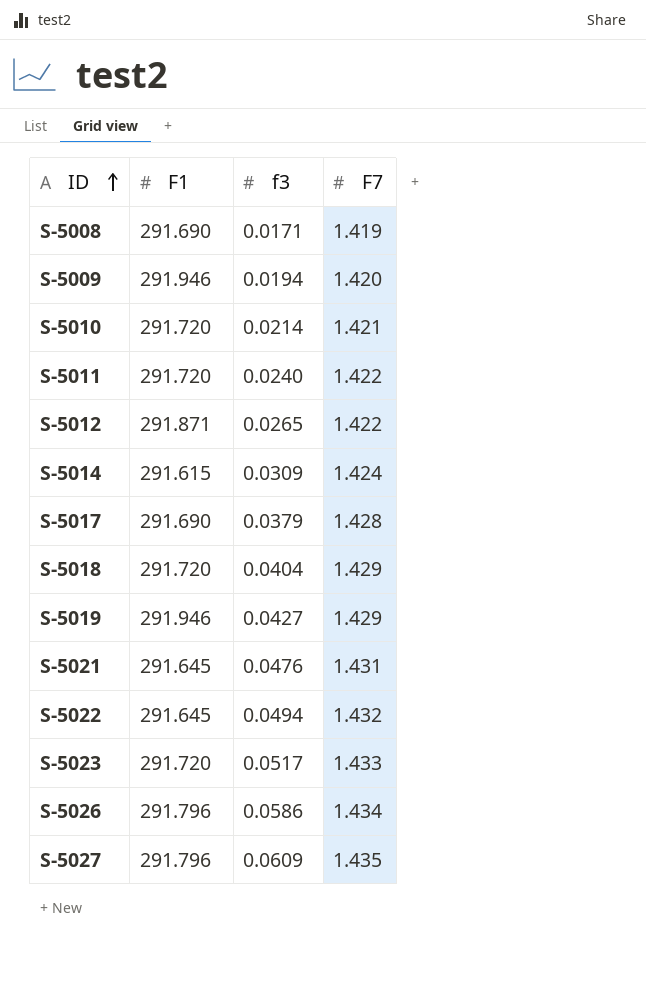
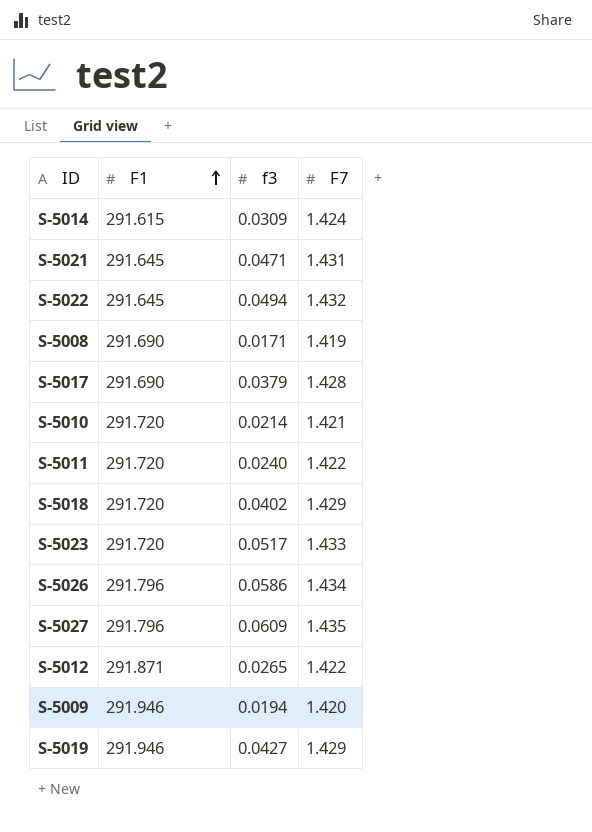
row order: ID ascending -> F1 ascending
S-5021 | f3: 0.0476 -> 0.0471
S-5018 | f3: 0.0404 -> 0.0402

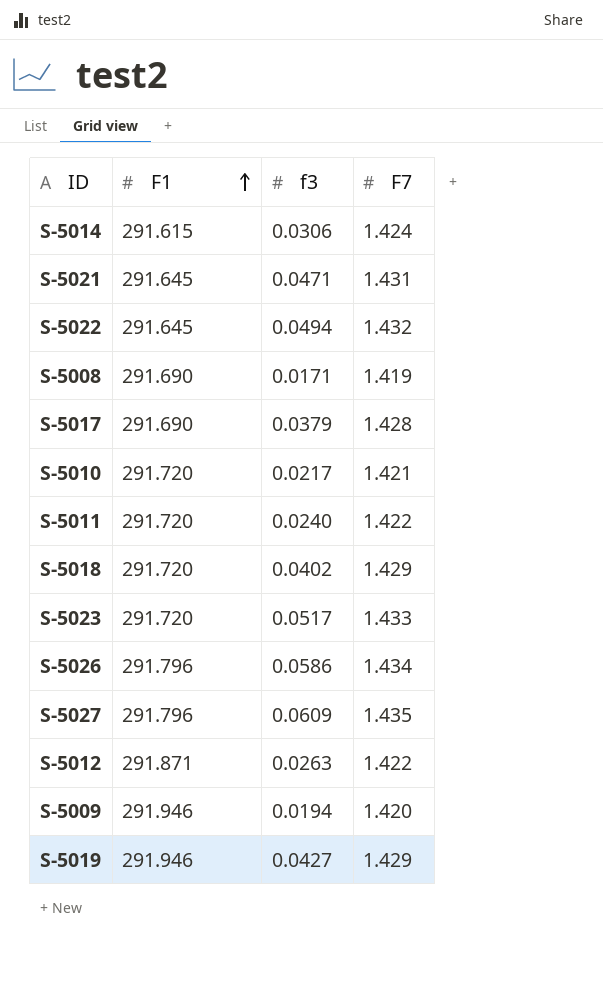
S-5014 | f3: 0.0309 -> 0.0306
S-5010 | f3: 0.0214 -> 0.0217
S-5012 | f3: 0.0265 -> 0.0263

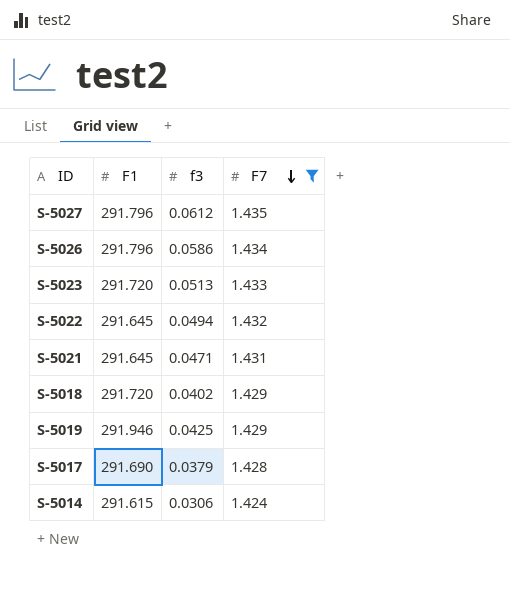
filter: none -> F7 >= 1.424
row order: F1 ascending -> F7 descending
S-5027 | f3: 0.0609 -> 0.0612
S-5023 | f3: 0.0517 -> 0.0513
S-5019 | f3: 0.0427 -> 0.0425

